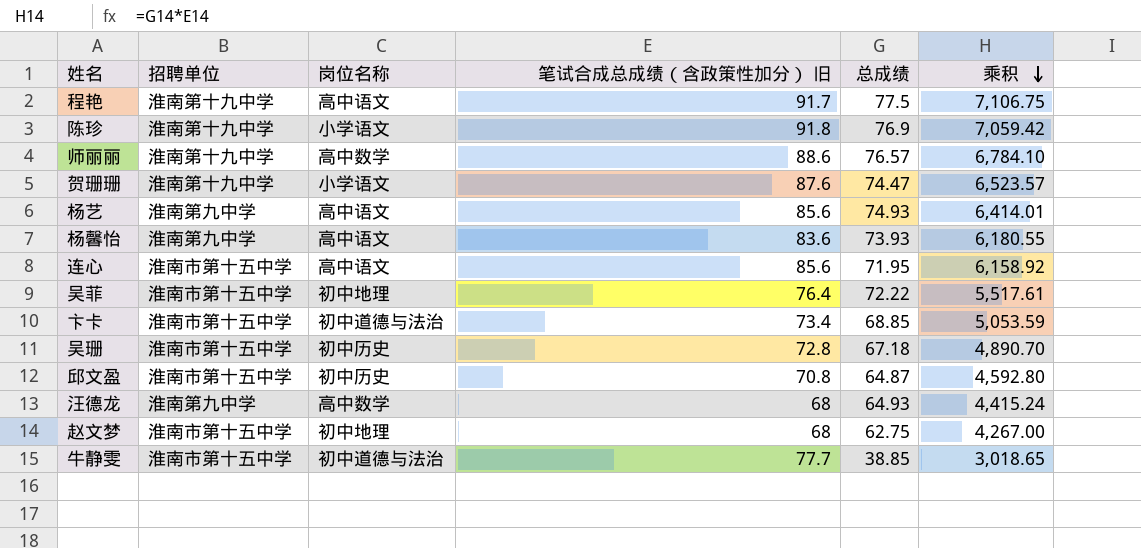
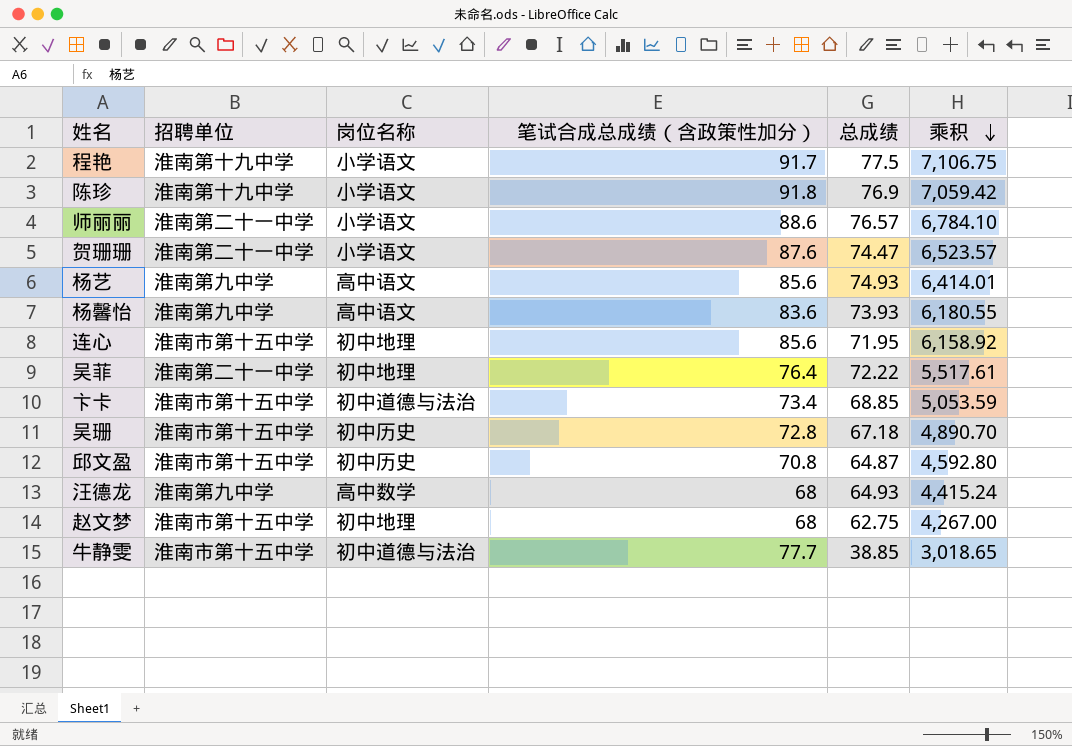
column name: 笔试合成总成绩（含政策性加分） 旧 -> 笔试合成总成绩（含政策性加分）
程艳 | 岗位名称: 高中语文 -> 小学语文
师丽丽 | 招聘单位: 淮南第十九中学 -> 淮南第二十一中学
师丽丽 | 岗位名称: 高中数学 -> 小学语文
贺珊珊 | 招聘单位: 淮南第十九中学 -> 淮南第二十一中学
连心 | 岗位名称: 高中语文 -> 初中地理
吴菲 | 招聘单位: 淮南市第十五中学 -> 淮南第二十一中学

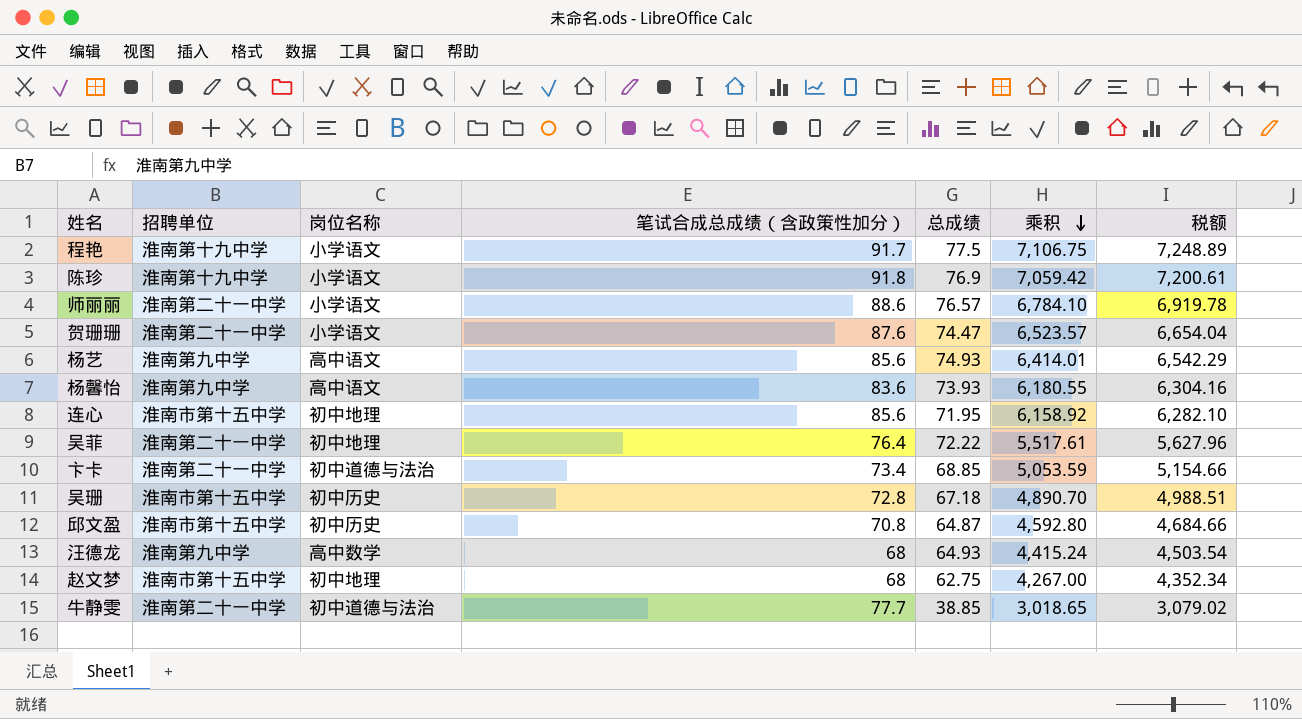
column 税额 | formula: none -> [乘积] * 1.02
卞卡 | 招聘单位: 淮南市第十五中学 -> 淮南第二十一中学
牛静雯 | 招聘单位: 淮南市第十五中学 -> 淮南第二十一中学

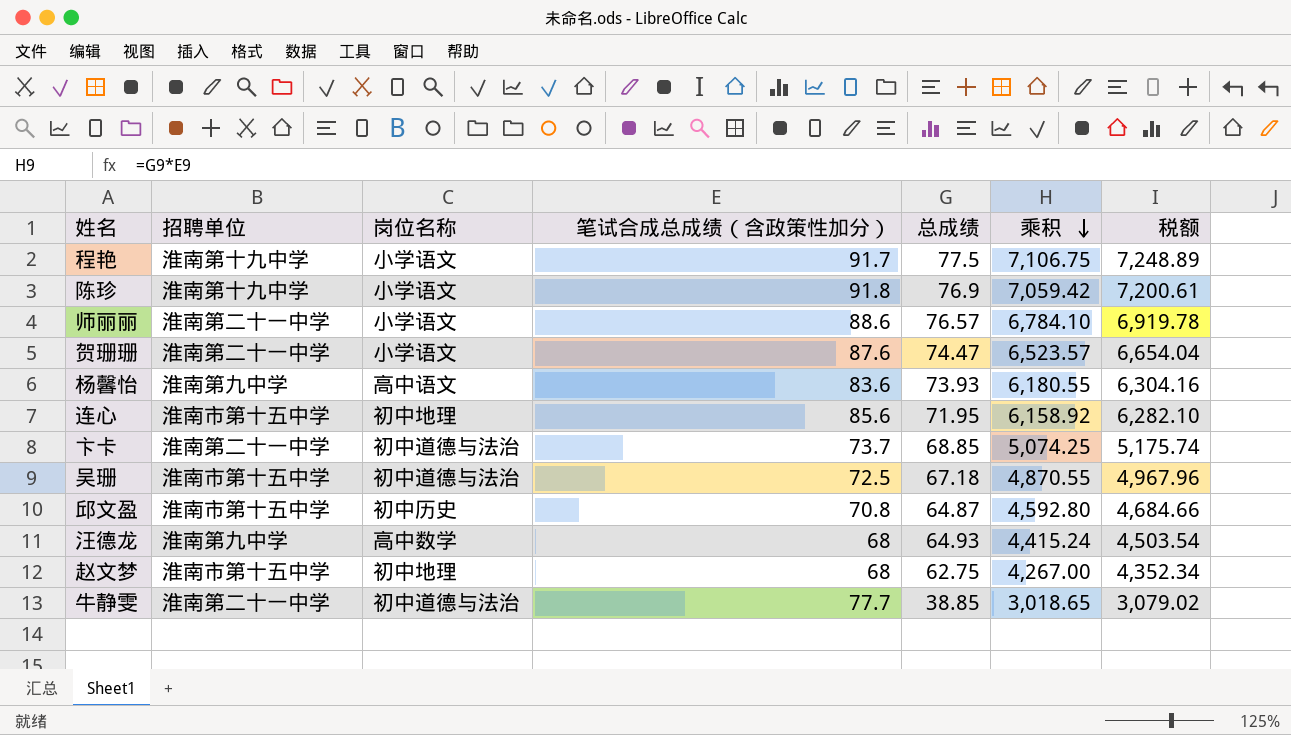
row 杨艺: 淮南第九中学 | 高中语文 | 85.6 | 74.93 | 6,414.01 | 6,542.29 -> none
row 吴菲: 淮南第二十一中学 | 初中地理 | 76.4 | 72.22 | 5,517.61 | 5,627.96 -> none
卞卡 | 笔试合成总成绩（含政策性加分）: 73.4 -> 73.7
卞卡 | 乘积: 5,053.59 -> 5,074.25
卞卡 | 税额: 5,154.66 -> 5,175.74
吴珊 | 岗位名称: 初中历史 -> 初中道德与法治
吴珊 | 笔试合成总成绩（含政策性加分）: 72.8 -> 72.5
吴珊 | 乘积: 4,890.70 -> 4,870.55
吴珊 | 税额: 4,988.51 -> 4,967.96

